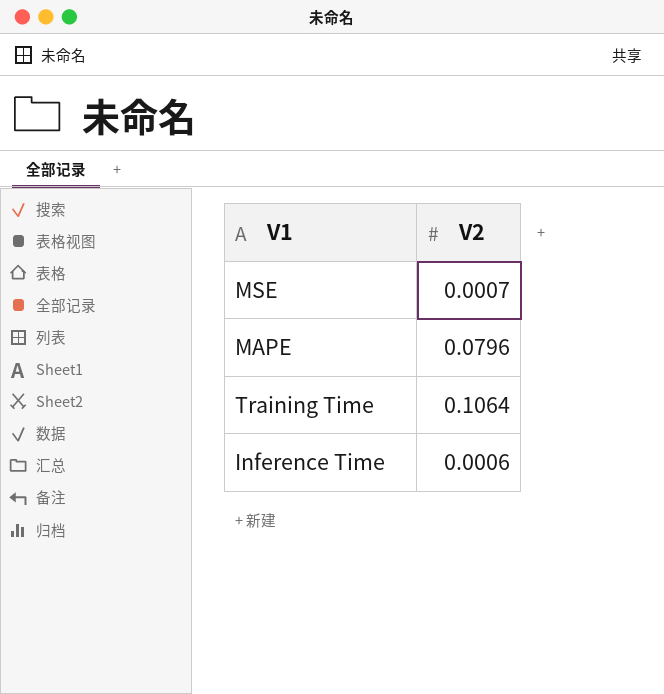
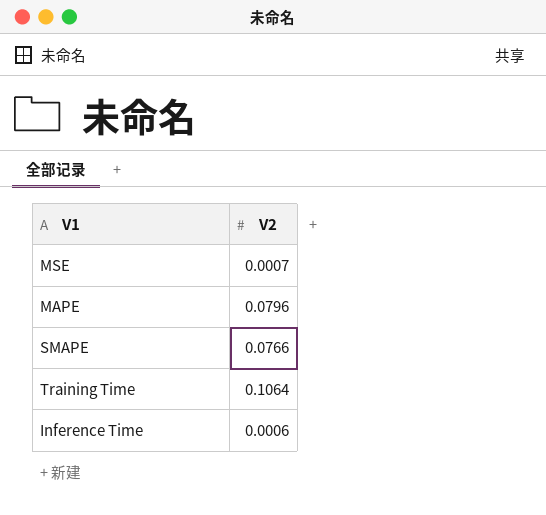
row SMAPE: none -> 0.0766

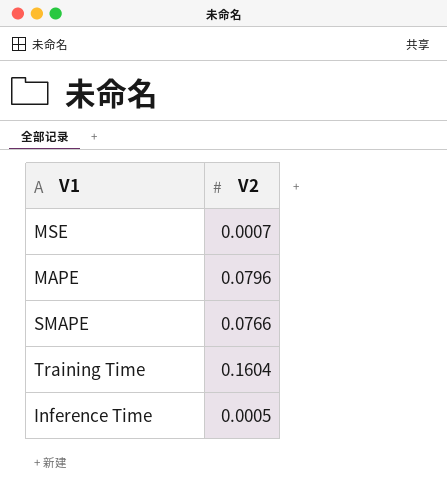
Training Time | V2: 0.1064 -> 0.1604
Inference Time | V2: 0.0006 -> 0.0005

